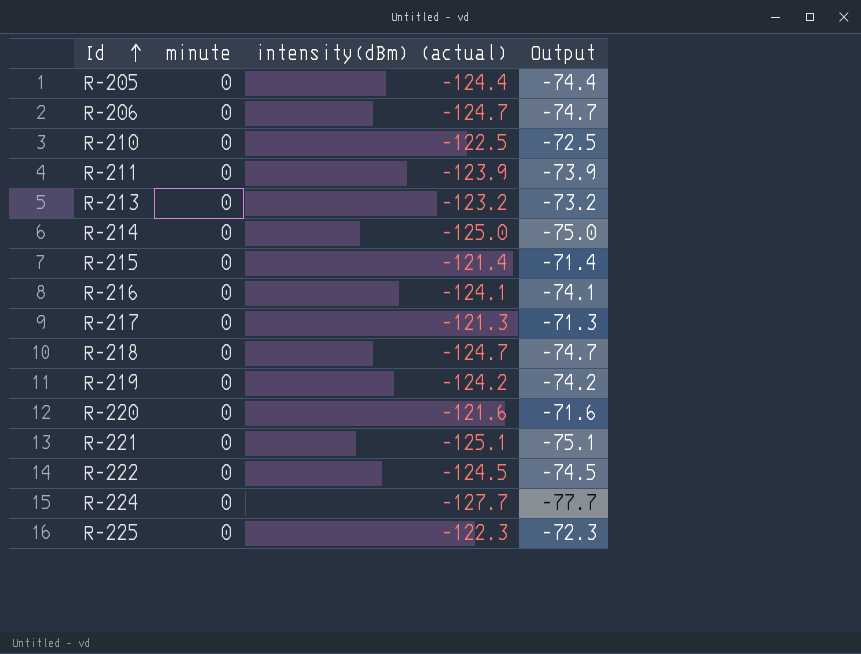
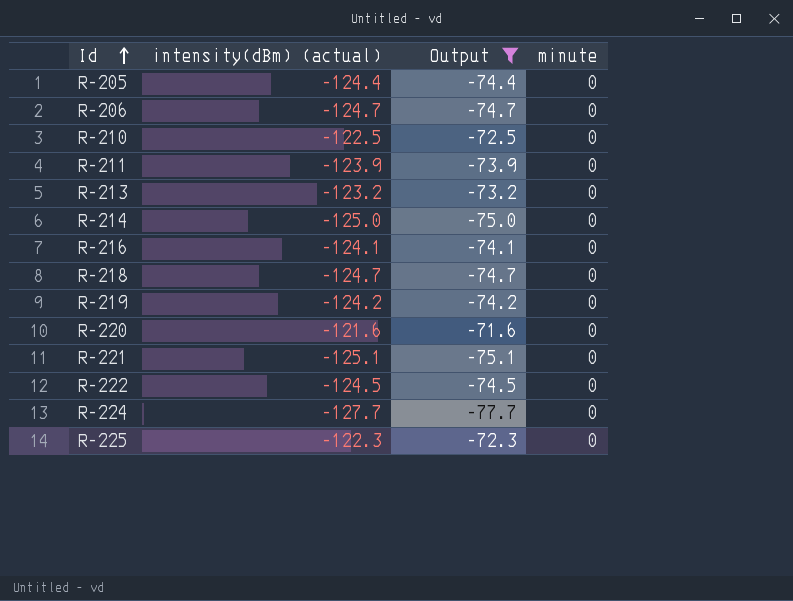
filter: none -> Output <= -71.6
column minute | position: 2 -> 4

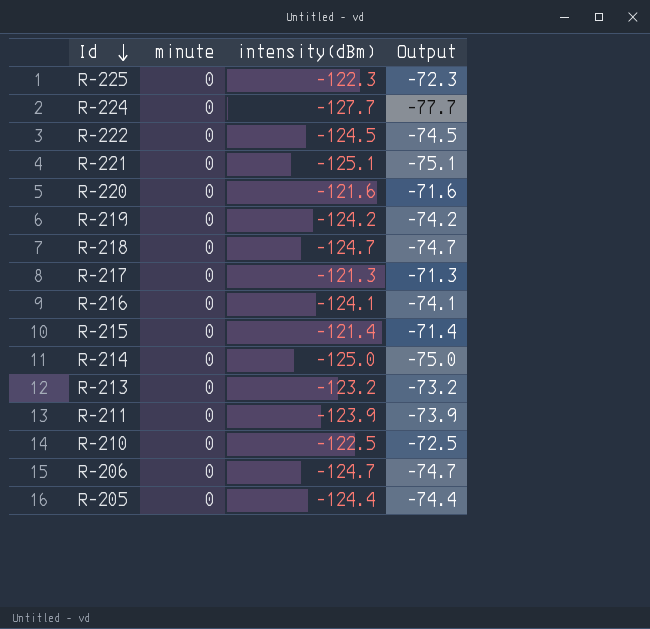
filter: Output <= -71.6 -> none
row order: Id ascending -> Id descending
column minute | position: 4 -> 2
column name: intensity(dBm) (actual) -> intensity(dBm)

